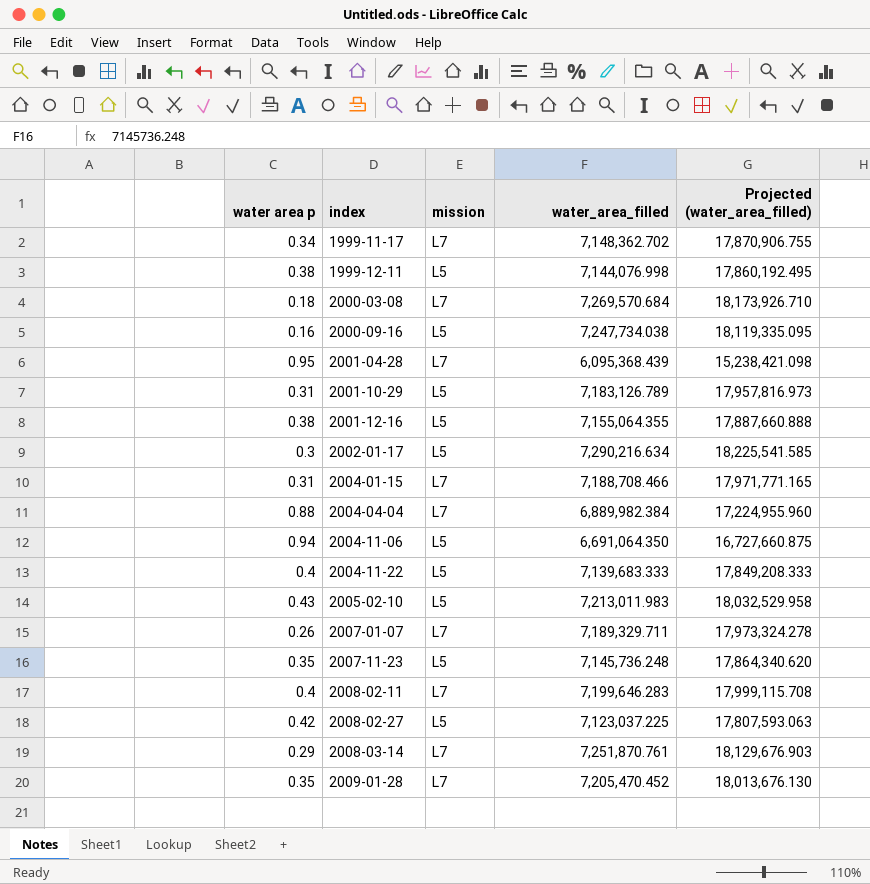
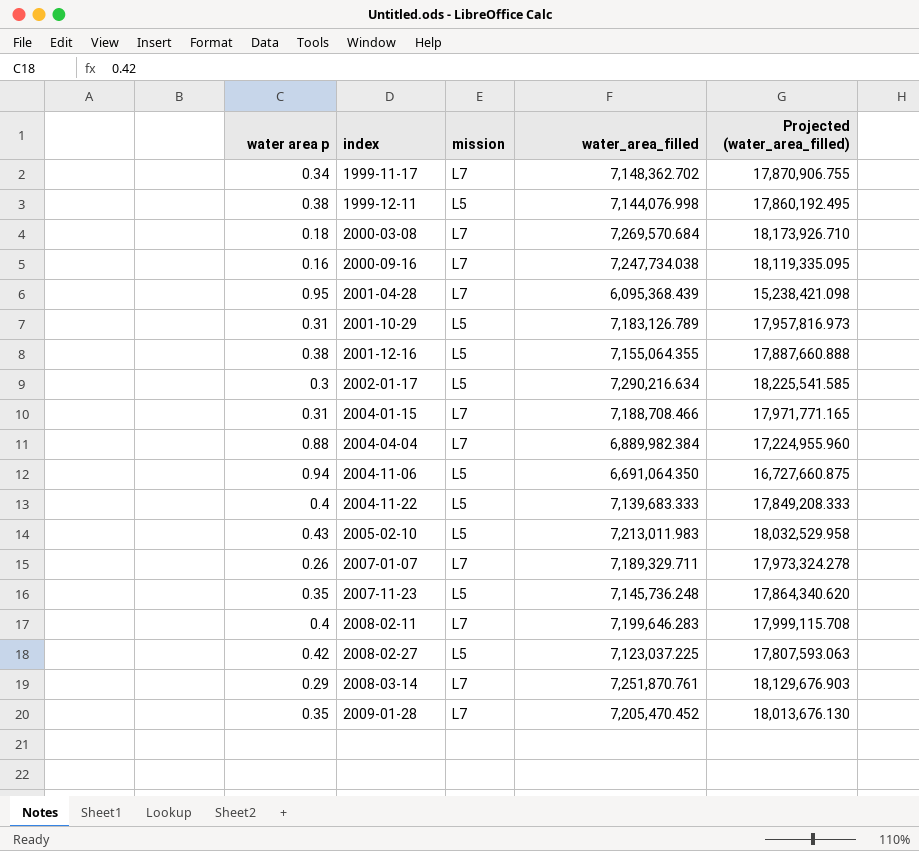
2000-09-16 | mission: L5 -> L7

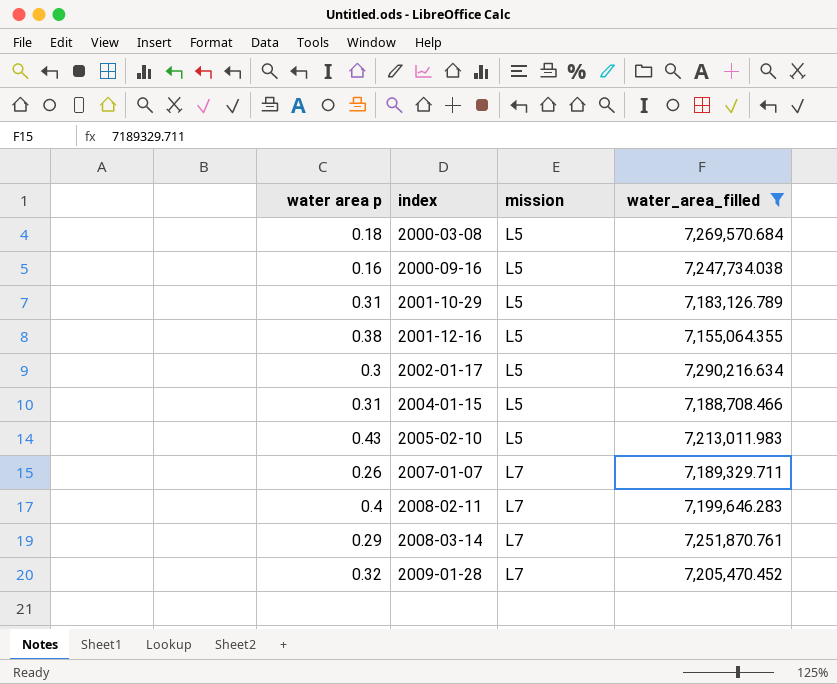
filter: none -> water_area_filled >= 7,155,064.355
column Projected (water_area_filled) | formula: [water_area_filled] * 2.5 -> none
2000-03-08 | mission: L7 -> L5
2000-09-16 | mission: L7 -> L5
2004-01-15 | mission: L7 -> L5
2009-01-28 | water area p: 0.35 -> 0.32

